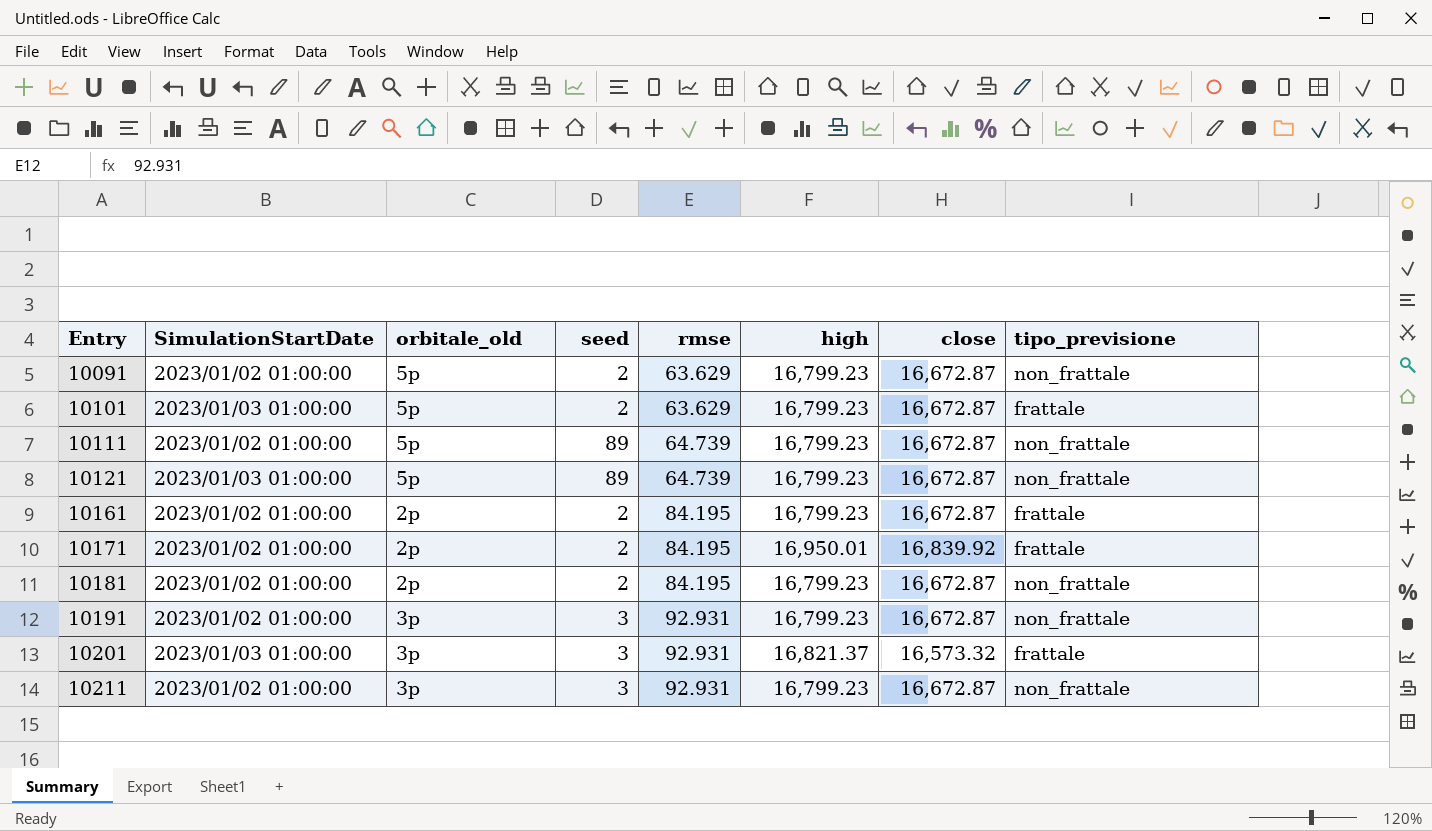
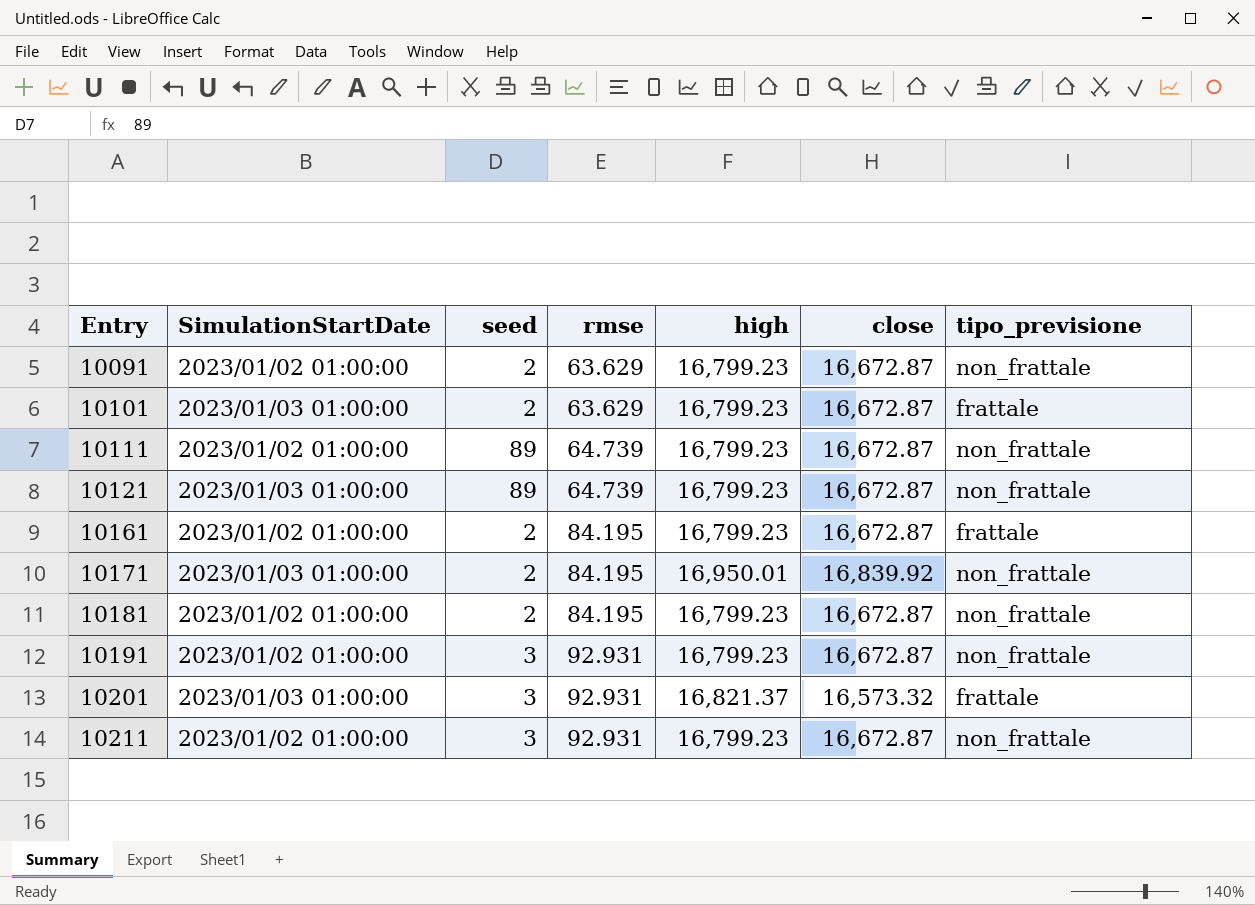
column orbitale_old | position: 3 -> none
10171 | SimulationStartDate: 2023/01/02 01:00:00 -> 2023/01/03 01:00:00
10171 | tipo_previsione: frattale -> non_frattale

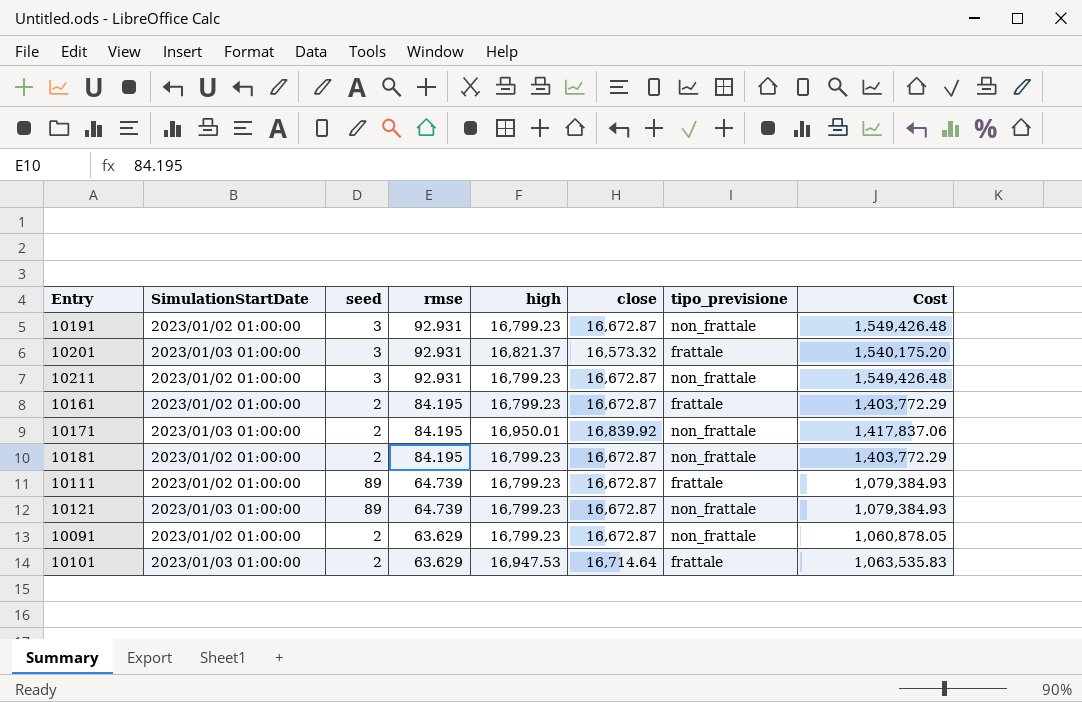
row order: Entry ascending -> rmse descending
column Cost | formula: none -> [rmse] * [close]
10111 | tipo_previsione: non_frattale -> frattale
10101 | high: 16,799.23 -> 16,947.53
10101 | close: 16,672.87 -> 16,714.64

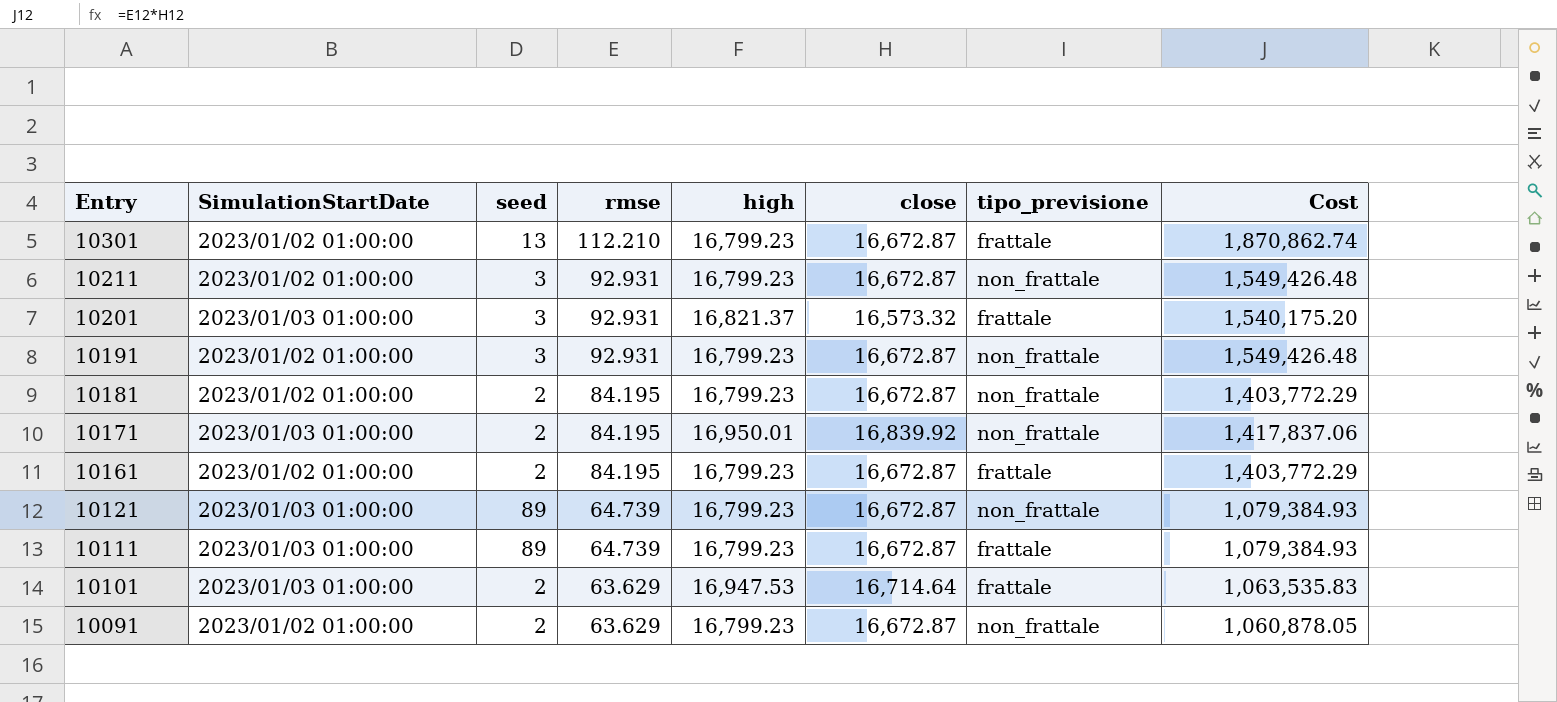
row order: rmse descending -> Entry descending
row 10301: none -> 2023/01/02 01:00:00 | 13 | 112.210 | 16,799.23 | 16,672.87 | frattale | 1,870,862.74
10111 | SimulationStartDate: 2023/01/02 01:00:00 -> 2023/01/03 01:00:00

